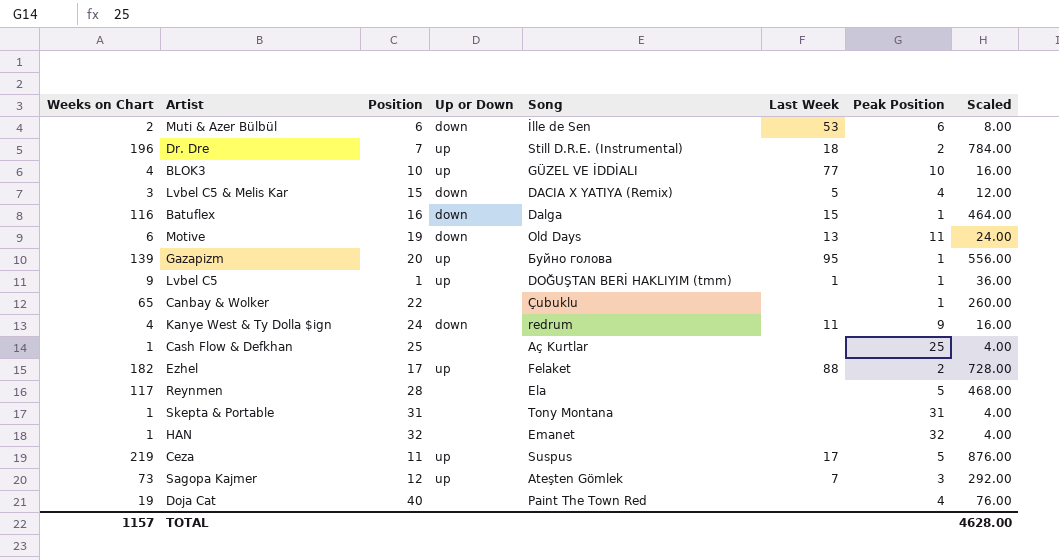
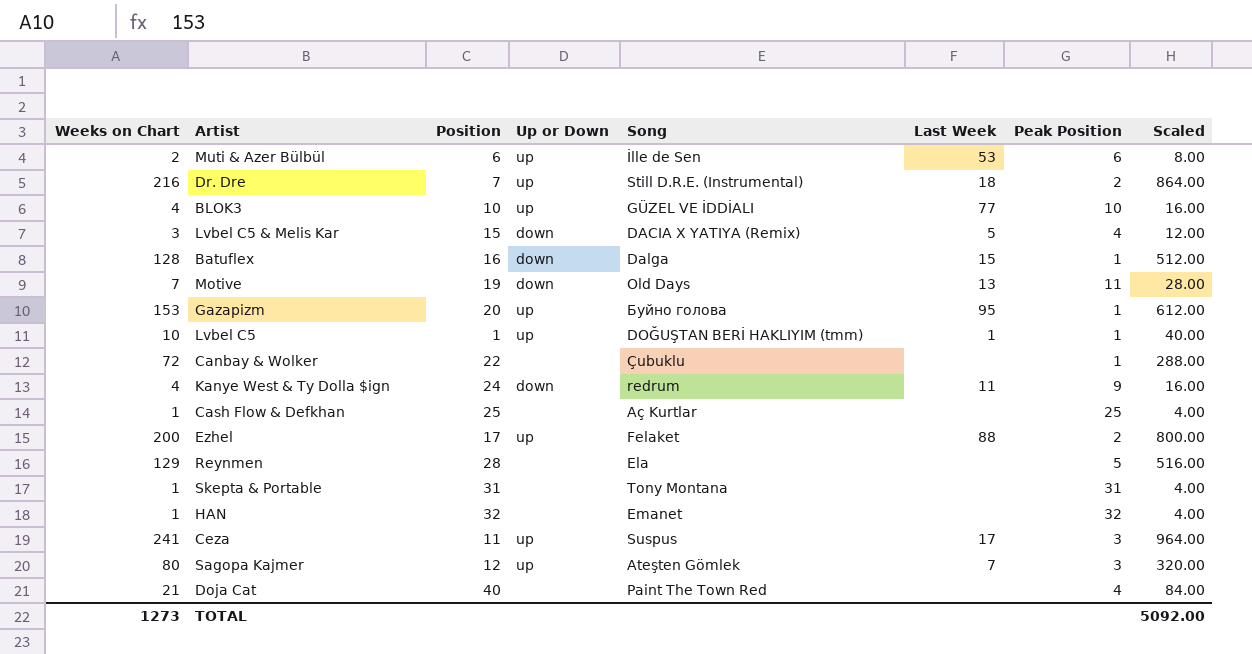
Muti & Azer Bülbül | Up or Down: down -> up
Dr. Dre | Weeks on Chart: 196 -> 216
Dr. Dre | Scaled: 784.00 -> 864.00
Batuflex | Weeks on Chart: 116 -> 128
Batuflex | Scaled: 464.00 -> 512.00
Motive | Weeks on Chart: 6 -> 7
Motive | Scaled: 24.00 -> 28.00
Gazapizm | Weeks on Chart: 139 -> 153
Gazapizm | Scaled: 556.00 -> 612.00
Lvbel C5 | Weeks on Chart: 9 -> 10
Lvbel C5 | Scaled: 36.00 -> 40.00
Canbay & Wolker | Weeks on Chart: 65 -> 72
Canbay & Wolker | Scaled: 260.00 -> 288.00
Ezhel | Weeks on Chart: 182 -> 200
Ezhel | Scaled: 728.00 -> 800.00
Reynmen | Weeks on Chart: 117 -> 129
Reynmen | Scaled: 468.00 -> 516.00
Ceza | Weeks on Chart: 219 -> 241
Ceza | Peak Position: 5 -> 3
Ceza | Scaled: 876.00 -> 964.00
Sagopa Kajmer | Weeks on Chart: 73 -> 80
Sagopa Kajmer | Scaled: 292.00 -> 320.00
Doja Cat | Weeks on Chart: 19 -> 21
Doja Cat | Scaled: 76.00 -> 84.00
TOTAL | Weeks on Chart: 1157 -> 1273
TOTAL | Scaled: 4628.00 -> 5092.00

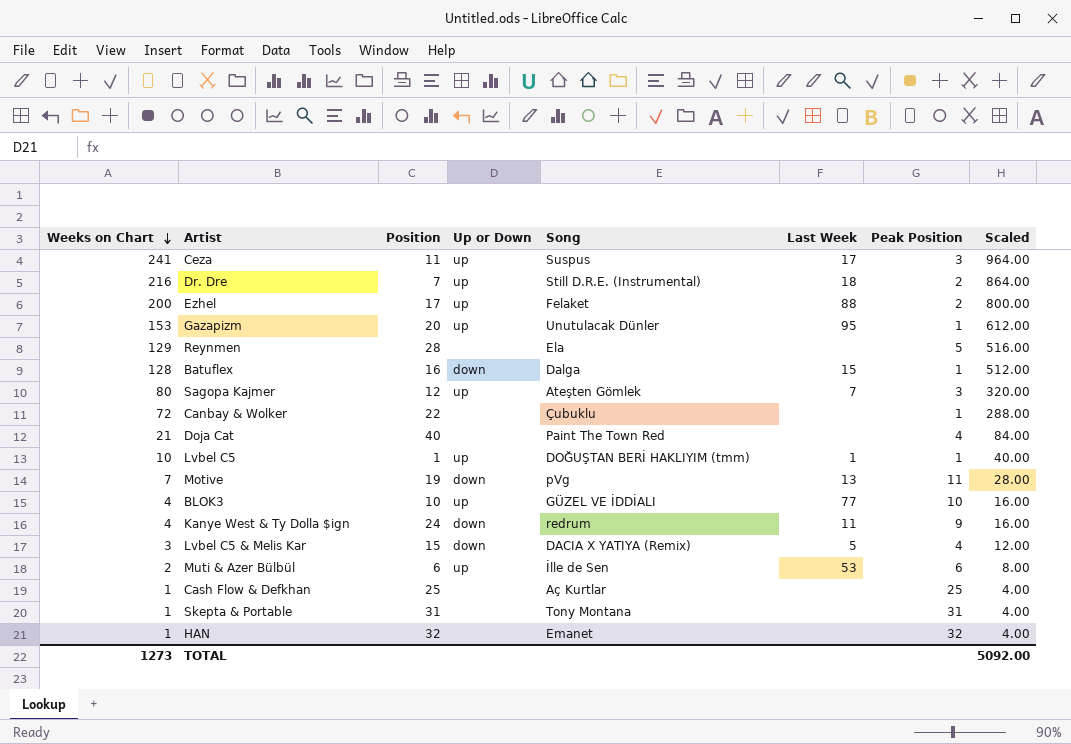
row order: none -> Weeks on Chart descending
Gazapizm | Song: Буйно голова -> Unutulacak Dünler
Motive | Song: Old Days -> pVg

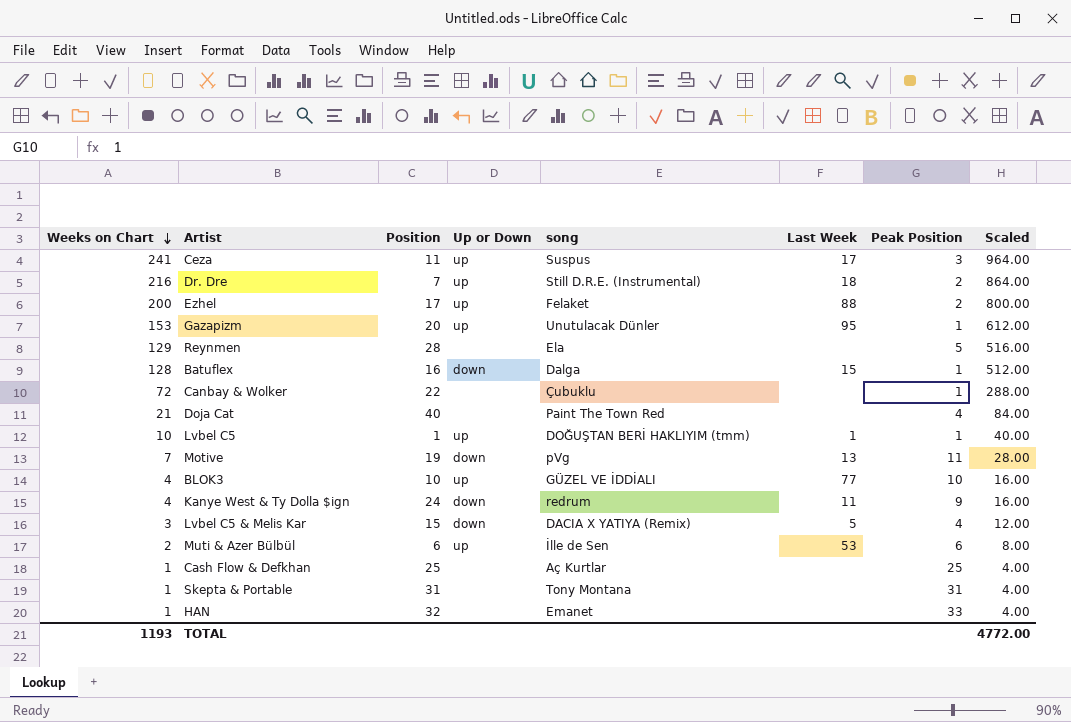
column name: Song -> song
row Sagopa Kajmer: 80 | 12 | up | Ateşten Gömlek | 7 | 3 | 320.00 -> none
HAN | Peak Position: 32 -> 33
TOTAL | Weeks on Chart: 1273 -> 1193
TOTAL | Scaled: 5092.00 -> 4772.00

